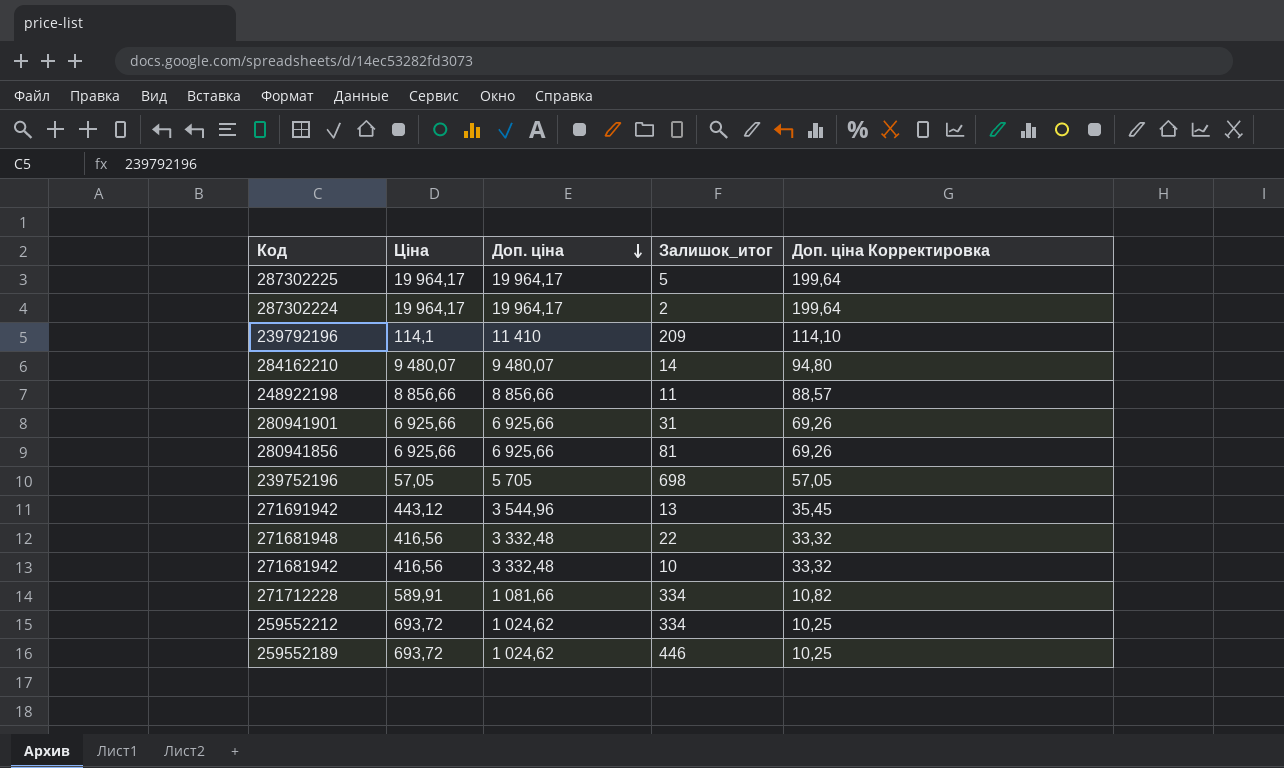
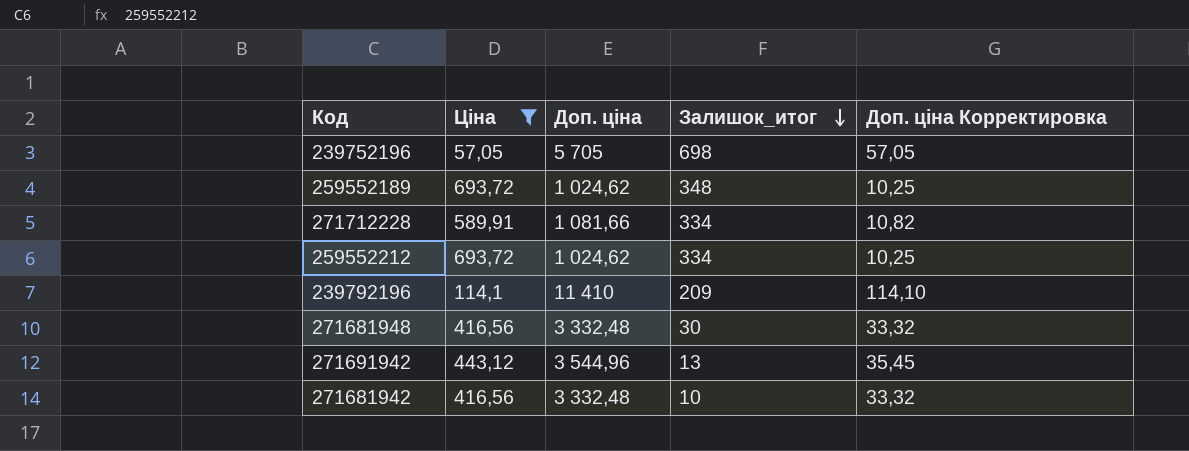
filter: none -> Ціна <= 693,72
row order: Доп. ціна descending -> Залишок_итог descending
259552189 | Залишок_итог: 446 -> 348
271681948 | Залишок_итог: 22 -> 30

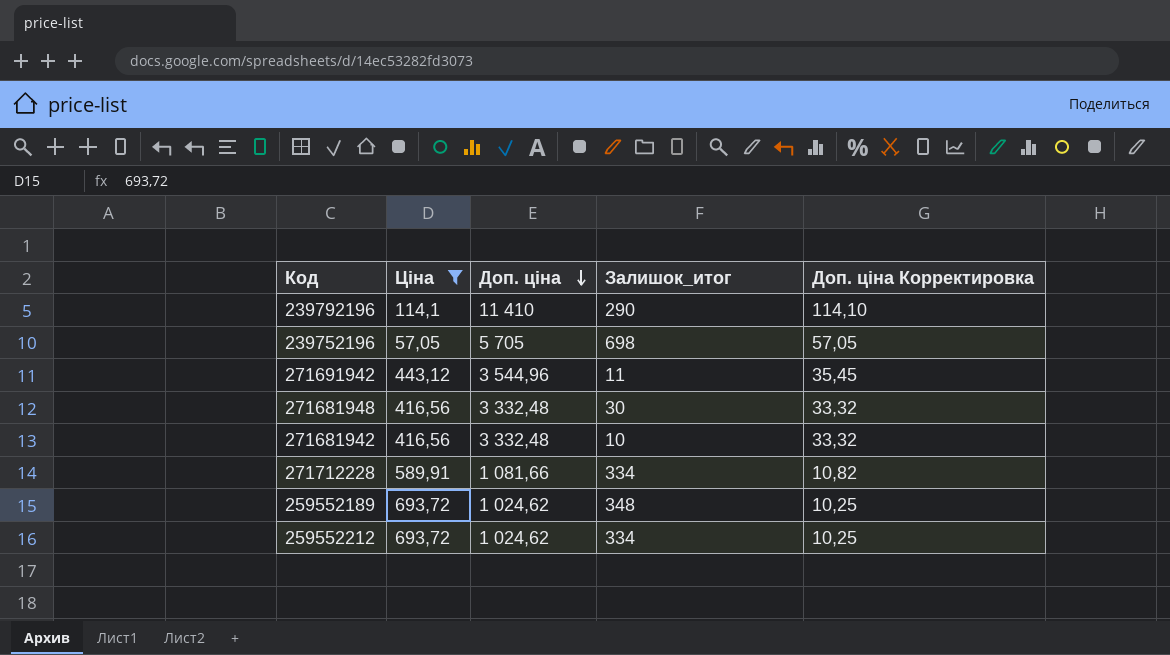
row order: Залишок_итог descending -> Доп. ціна descending
239792196 | Залишок_итог: 209 -> 290
271691942 | Залишок_итог: 13 -> 11

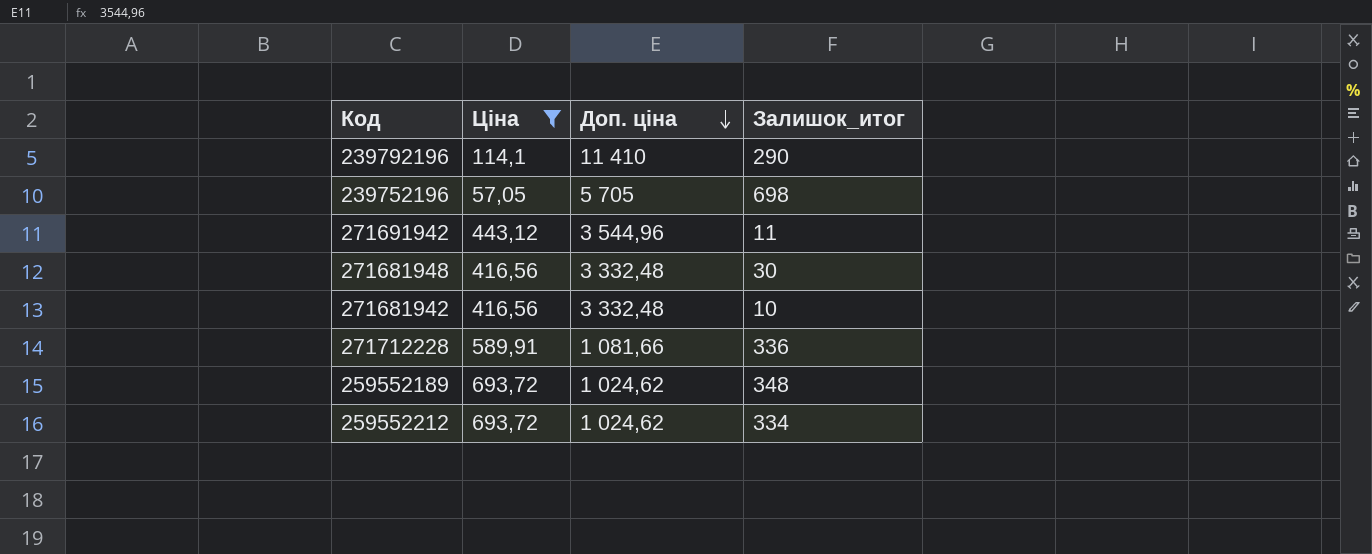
column Доп. ціна Корректировка | formula: [Доп. ціна] * 0,01 -> none
271712228 | Залишок_итог: 334 -> 336

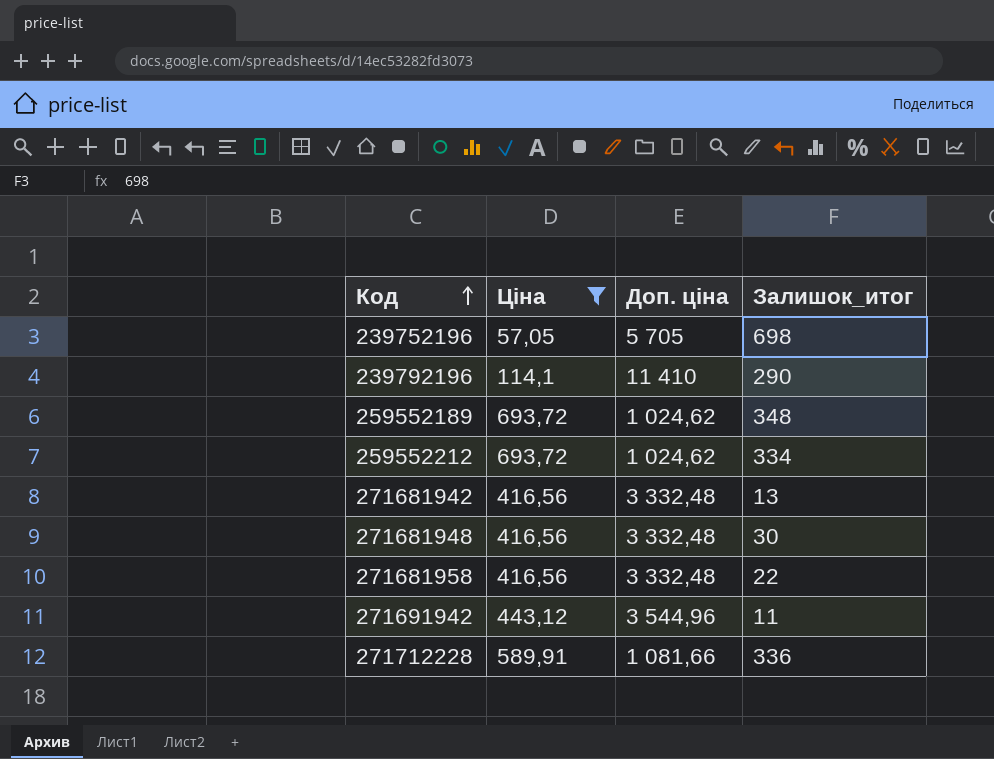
row order: Доп. ціна descending -> Код ascending
271681942 | Залишок_итог: 10 -> 13
row 271681958: none -> 416,56 | 3 332,48 | 22

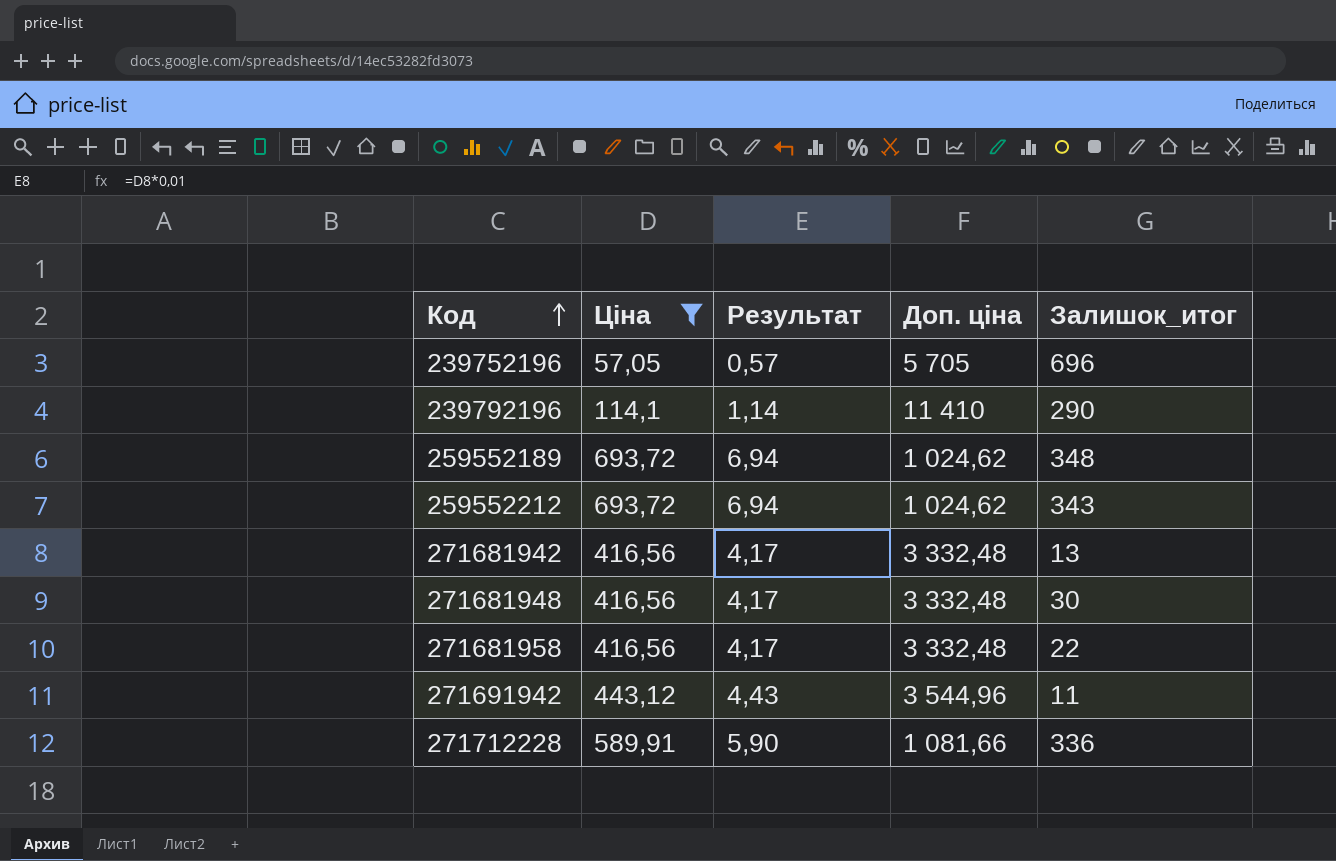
column Результат | formula: none -> [Ціна] * 0,01
239752196 | Залишок_итог: 698 -> 696
259552212 | Залишок_итог: 334 -> 343

